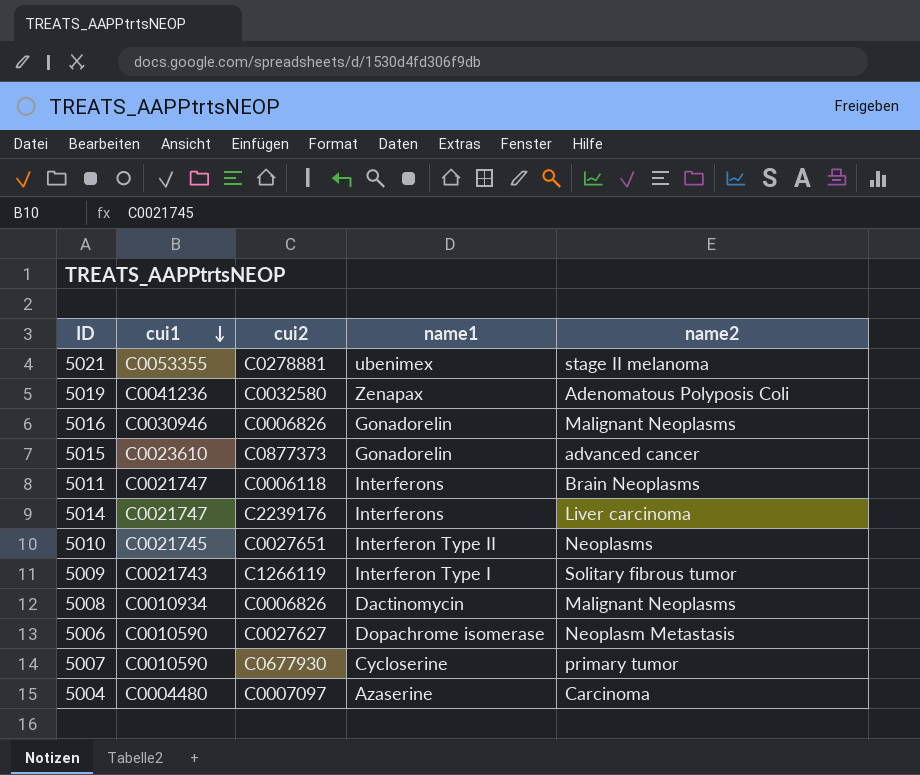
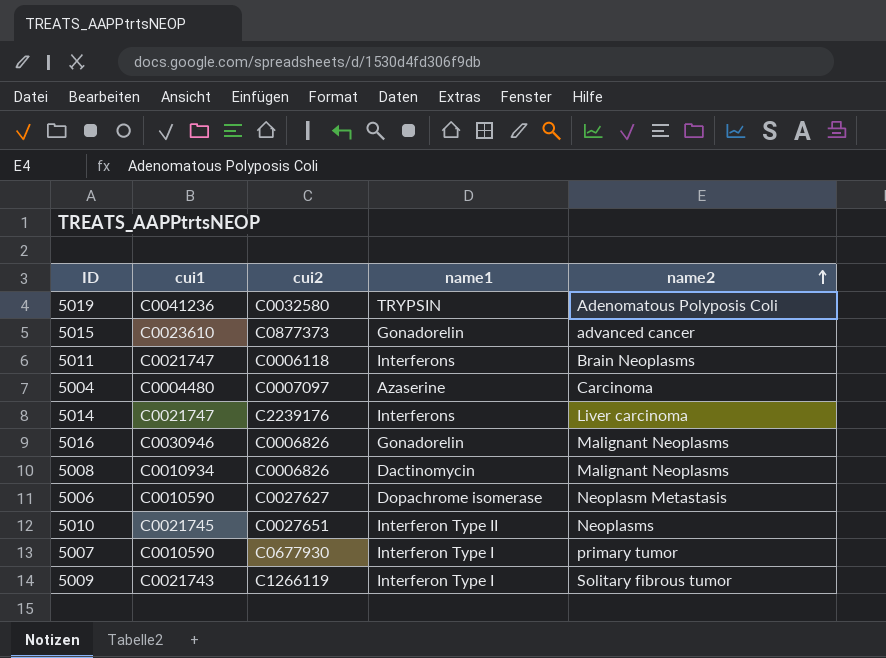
row order: cui1 descending -> name2 ascending
row 5021: C0053355 | C0278881 | ubenimex | stage II melanoma -> none
5019 | name1: Zenapax -> TRYPSIN
5007 | name1: Cycloserine -> Interferon Type I

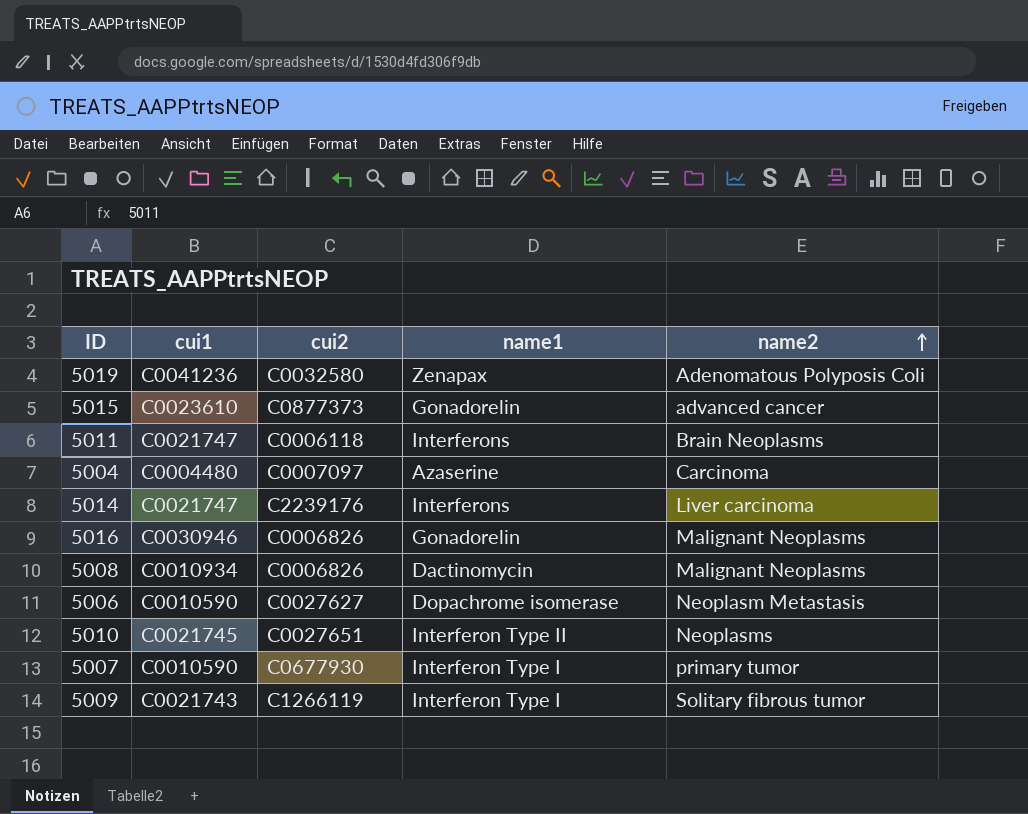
5019 | name1: TRYPSIN -> Zenapax

